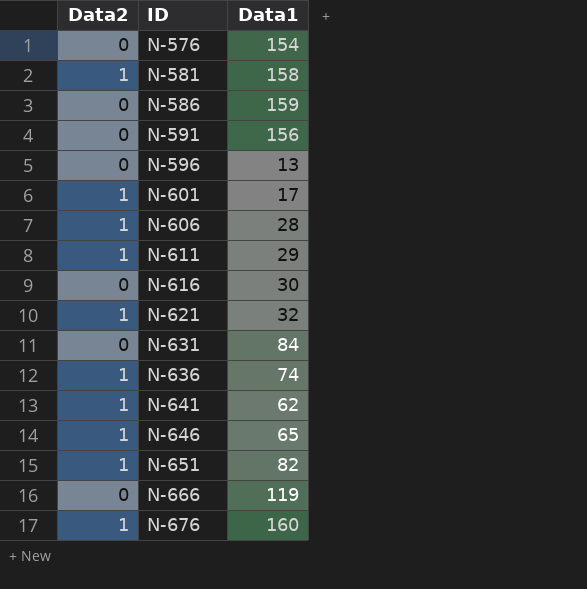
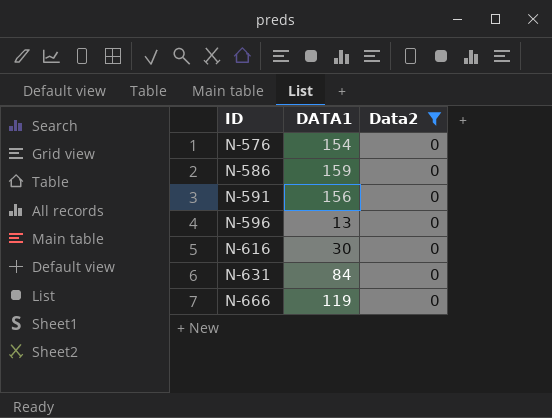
filter: none -> Data2 = 0
column name: Data1 -> DATA1
column Data2 | position: 1 -> 3

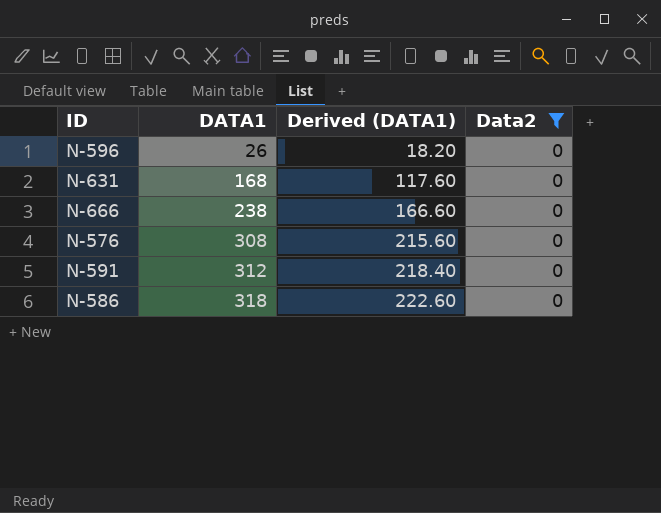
row order: ID ascending -> DATA1 ascending
column Derived (DATA1) | formula: none -> [DATA1] * 0.7
row N-616: 30 | 0 -> none
N-596 | DATA1: 13 -> 26
N-631 | DATA1: 84 -> 168
N-666 | DATA1: 119 -> 238
N-576 | DATA1: 154 -> 308
N-591 | DATA1: 156 -> 312
N-586 | DATA1: 159 -> 318

